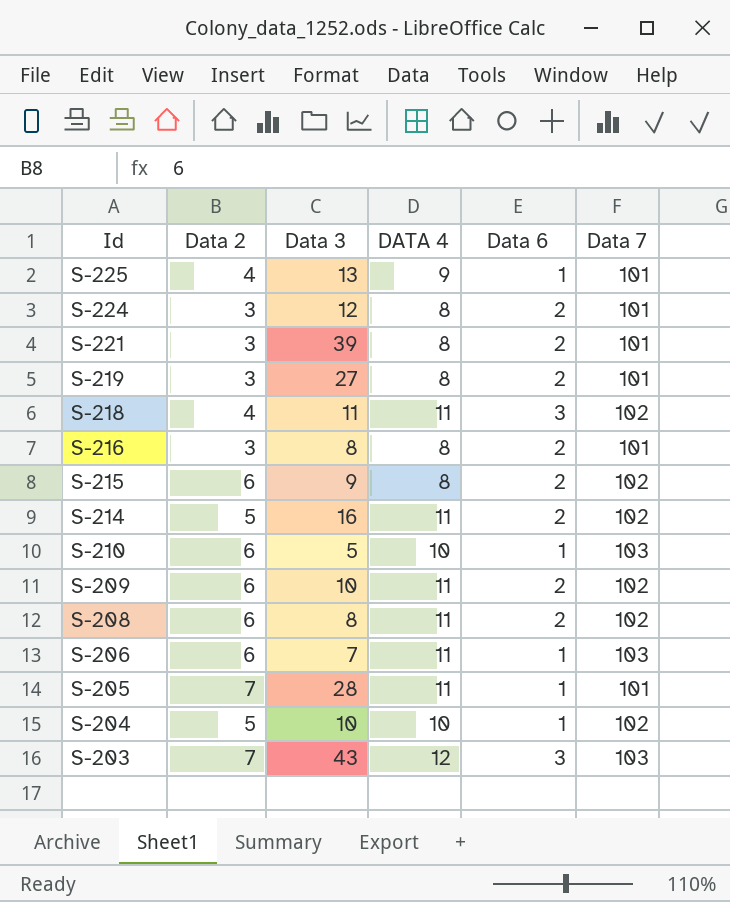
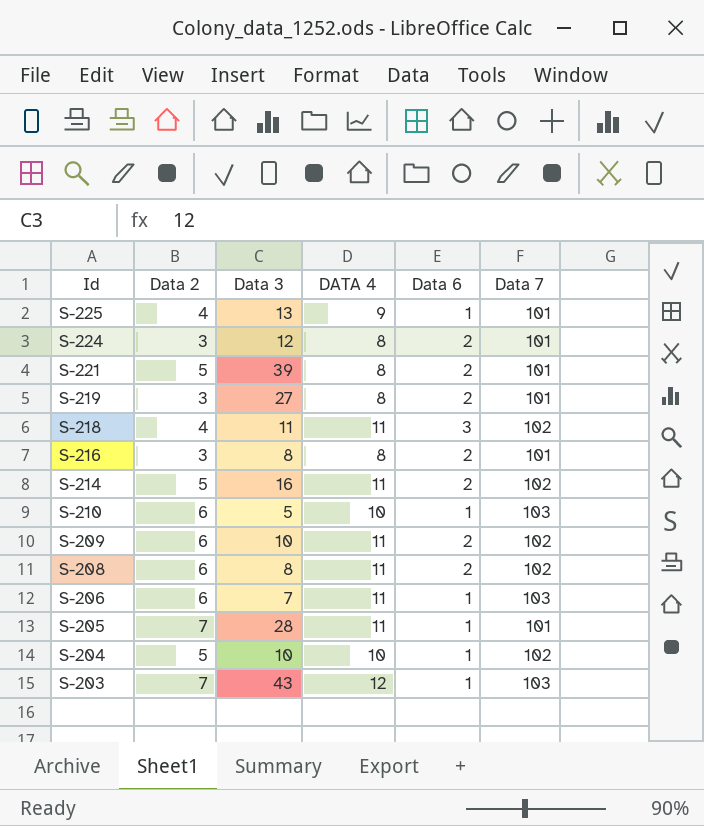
row S-215: 6 | 9 | 8 | 2 | 102 -> none
S-221 | Data 2: 3 -> 5
S-203 | Data 6: 3 -> 1

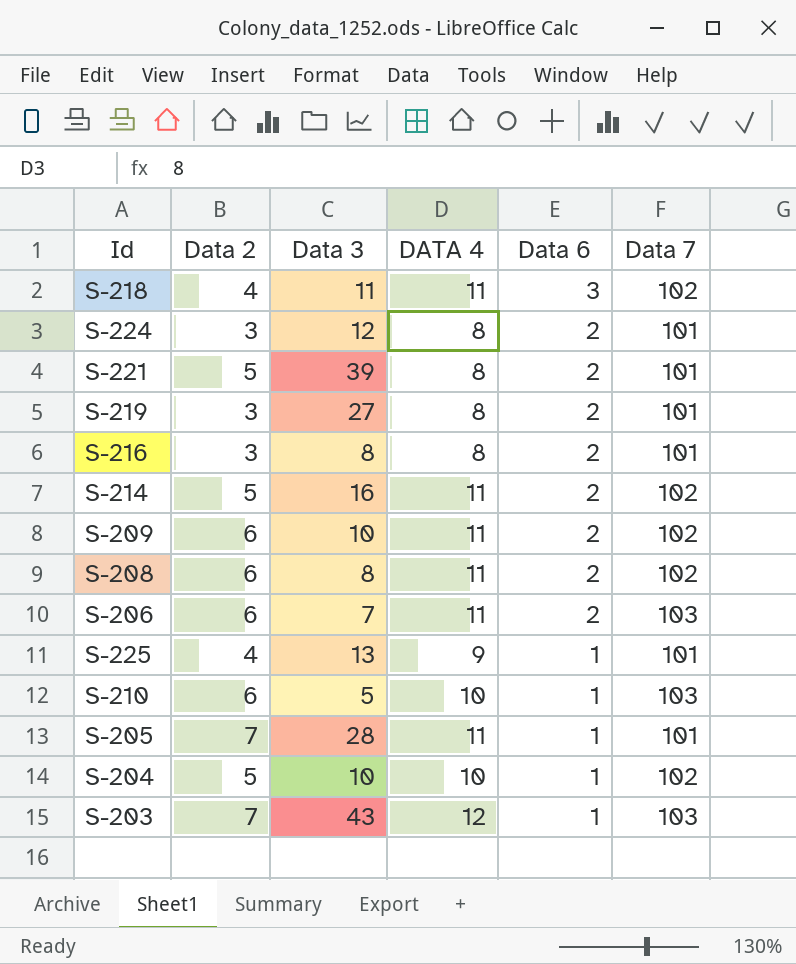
row order: Id descending -> Data 6 descending
S-206 | Data 6: 1 -> 2

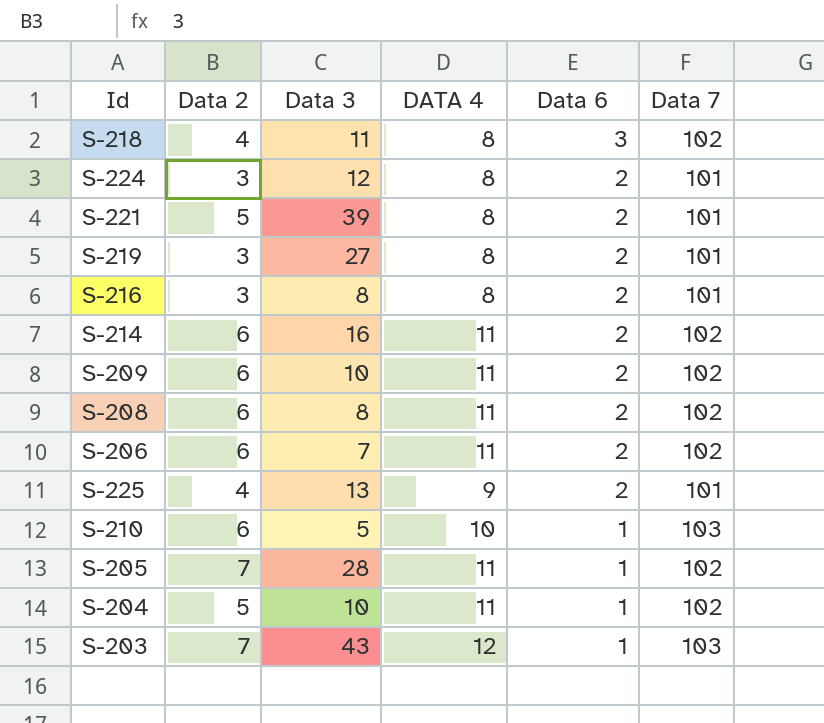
S-218 | DATA 4: 11 -> 8
S-214 | Data 2: 5 -> 6
S-206 | Data 7: 103 -> 102
S-225 | Data 6: 1 -> 2
S-205 | Data 7: 101 -> 102
S-204 | DATA 4: 10 -> 11

